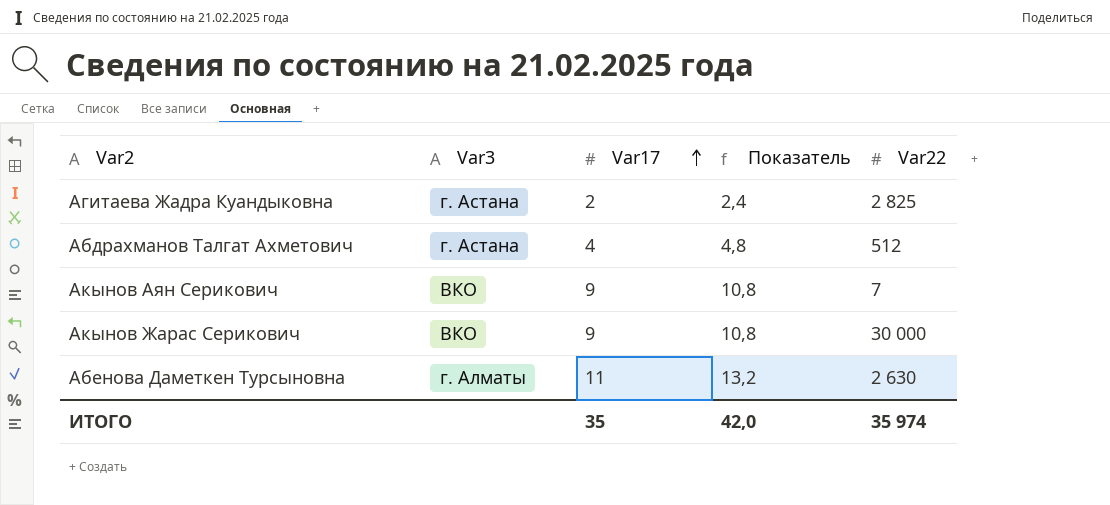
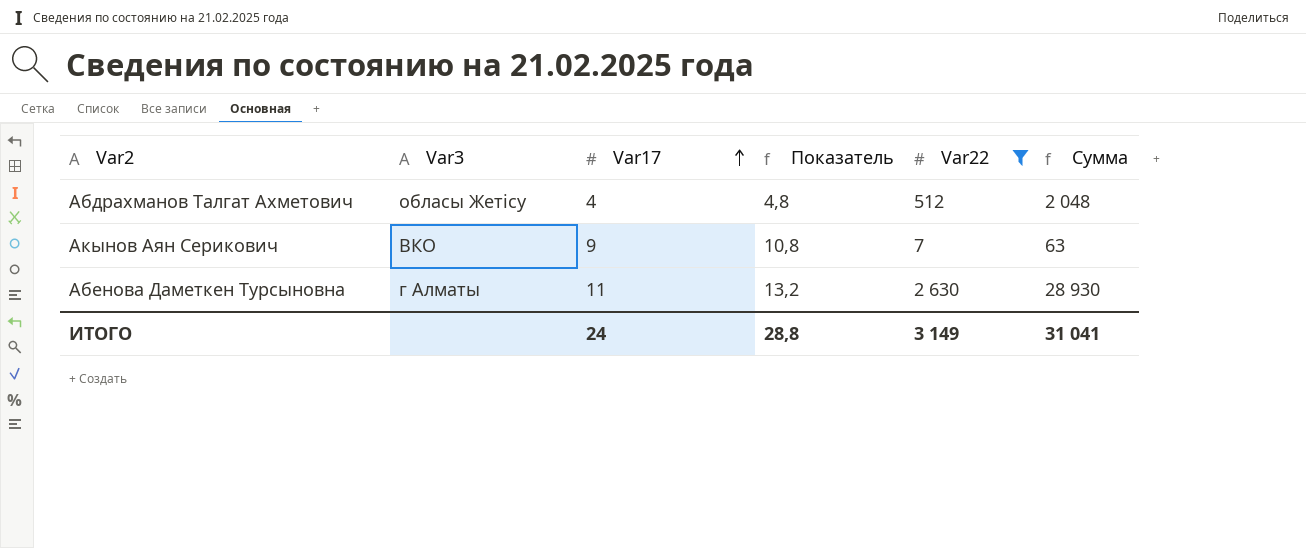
filter: none -> Var22 <= 2 630
column Сумма | formula: none -> [Var17] * [Var22]
Абдрахманов Талгат Ахметович | Var3: г. Астана -> обласы Жетісу
Абенова Даметкен Турсыновна | Var3: г. Алматы -> г Алматы
ИТОГО | Var17: 35 -> 24
ИТОГО | Показатель: 42,0 -> 28,8
ИТОГО | Var22: 35 974 -> 3 149

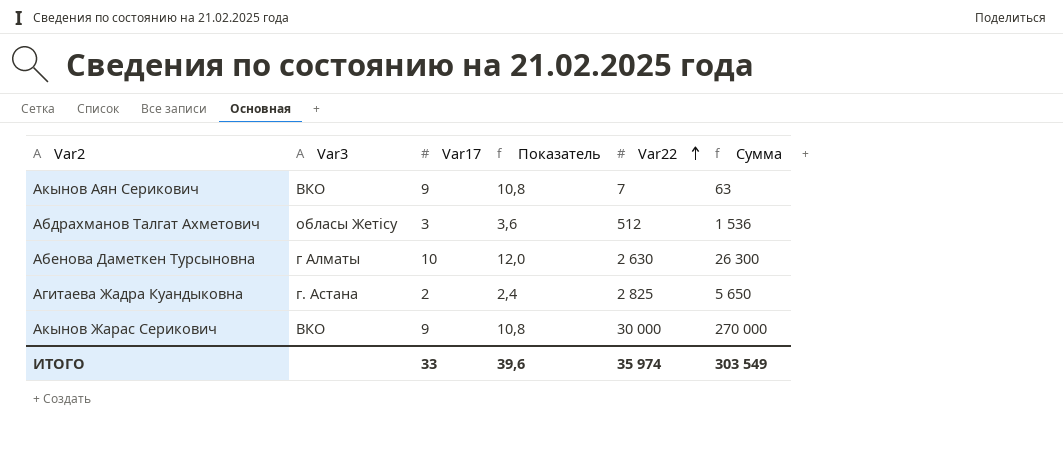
filter: Var22 <= 2 630 -> none
row order: Var17 ascending -> Var22 ascending
Абдрахманов Талгат Ахметович | Var17: 4 -> 3
Абдрахманов Талгат Ахметович | Показатель: 4,8 -> 3,6
Абдрахманов Талгат Ахметович | Сумма: 2 048 -> 1 536
Абенова Даметкен Турсыновна | Var17: 11 -> 10
Абенова Даметкен Турсыновна | Показатель: 13,2 -> 12,0
Абенова Даметкен Турсыновна | Сумма: 28 930 -> 26 300
ИТОГО | Var17: 24 -> 33
ИТОГО | Показатель: 28,8 -> 39,6
ИТОГО | Var22: 3 149 -> 35 974
ИТОГО | Сумма: 31 041 -> 303 549

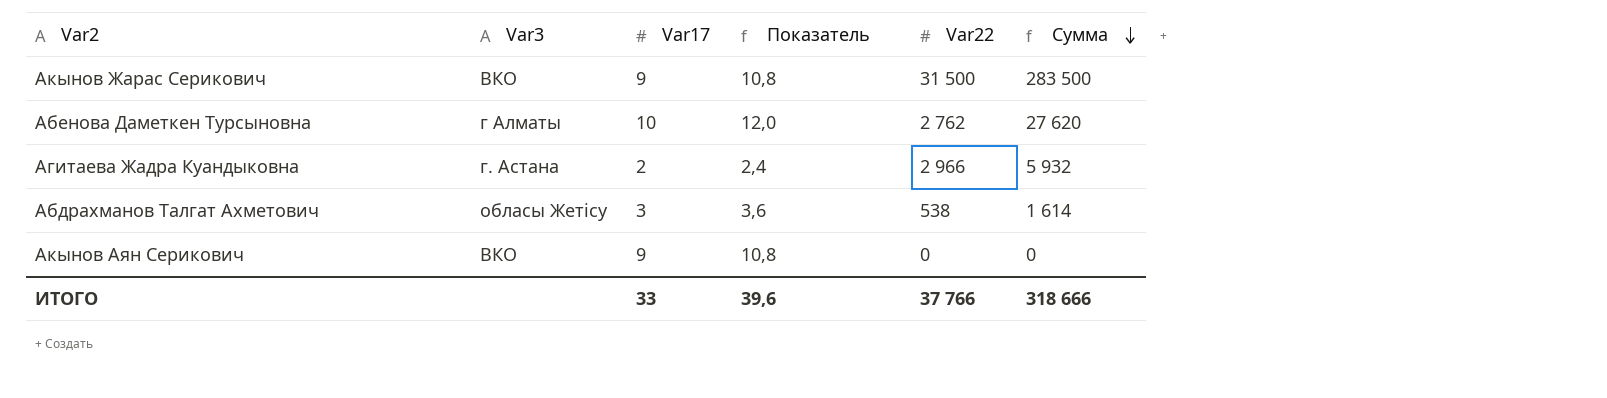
row order: Var22 ascending -> Сумма descending
Акынов Жарас Серикович | Var22: 30 000 -> 31 500
Акынов Жарас Серикович | Сумма: 270 000 -> 283 500
Абенова Даметкен Турсыновна | Var22: 2 630 -> 2 762
Абенова Даметкен Турсыновна | Сумма: 26 300 -> 27 620
Агитаева Жадра Куандыковна | Var22: 2 825 -> 2 966
Агитаева Жадра Куандыковна | Сумма: 5 650 -> 5 932
Абдрахманов Талгат Ахметович | Var22: 512 -> 538
Абдрахманов Талгат Ахметович | Сумма: 1 536 -> 1 614
Акынов Аян Серикович | Var22: 7 -> 0
Акынов Аян Серикович | Сумма: 63 -> 0
ИТОГО | Var22: 35 974 -> 37 766
ИТОГО | Сумма: 303 549 -> 318 666

